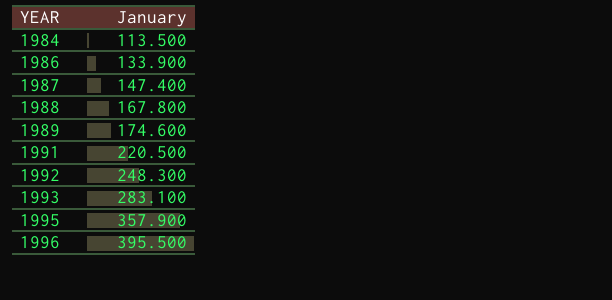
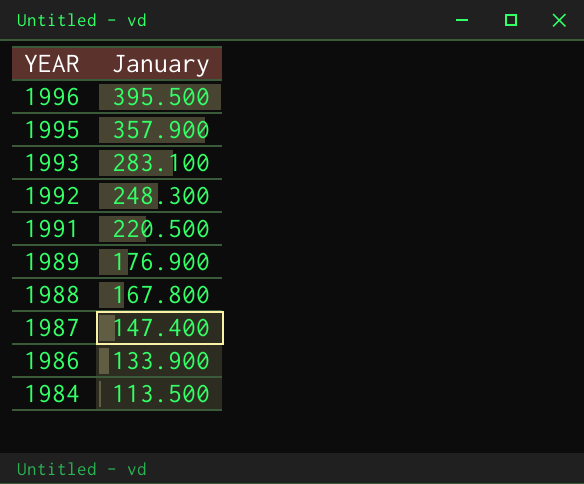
row order: YEAR ascending -> YEAR descending
1989 | January: 174.600 -> 176.900

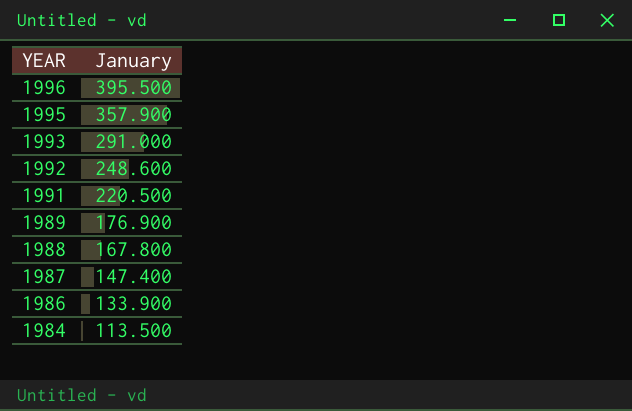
1993 | January: 283.100 -> 291.000
1992 | January: 248.300 -> 248.600

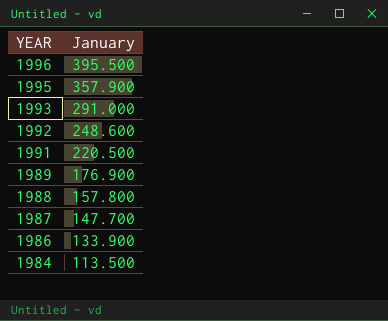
1988 | January: 167.800 -> 157.800
1987 | January: 147.400 -> 147.700

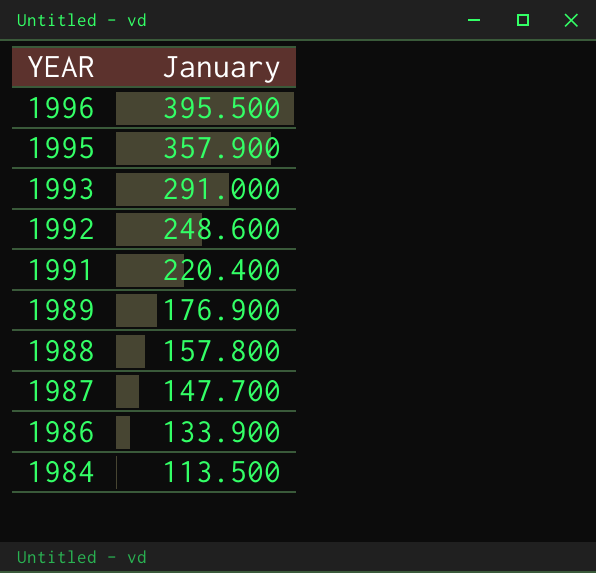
1991 | January: 220.500 -> 220.400

